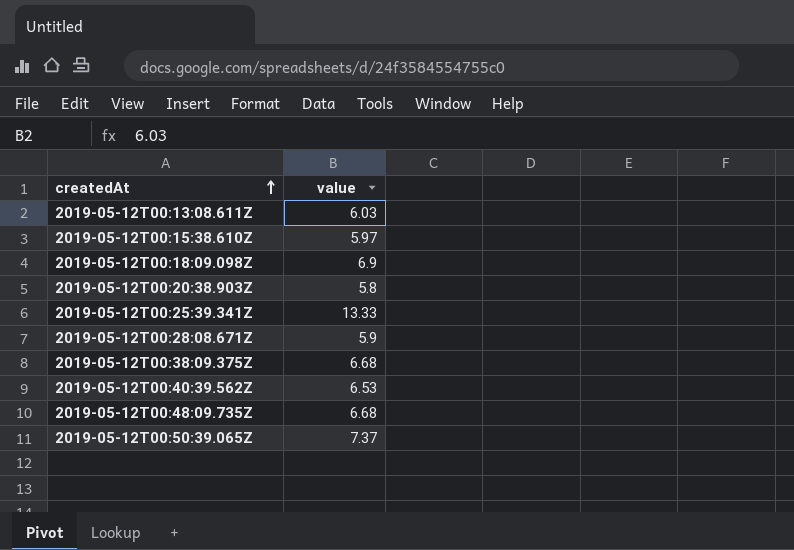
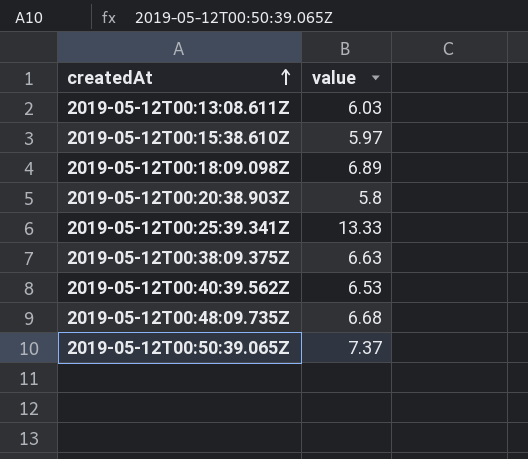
row 2019-05-12T00:28:08.671Z: 5.9 -> none
2019-05-12T00:18:09.098Z | value: 6.9 -> 6.89
2019-05-12T00:38:09.375Z | value: 6.68 -> 6.63

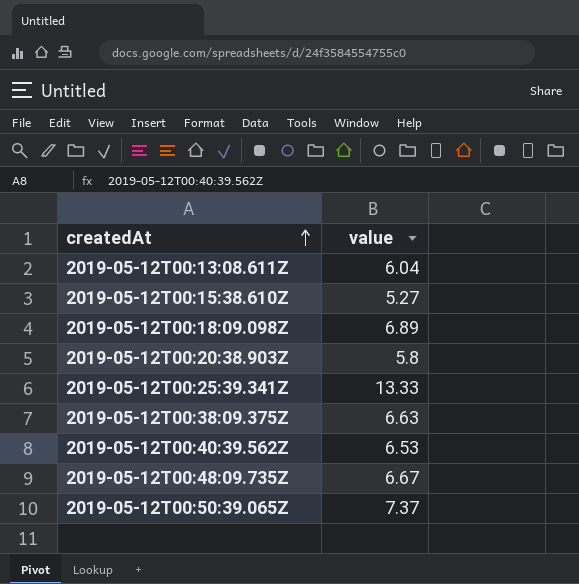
2019-05-12T00:13:08.611Z | value: 6.03 -> 6.04
2019-05-12T00:15:38.610Z | value: 5.97 -> 5.27
2019-05-12T00:48:09.735Z | value: 6.68 -> 6.67

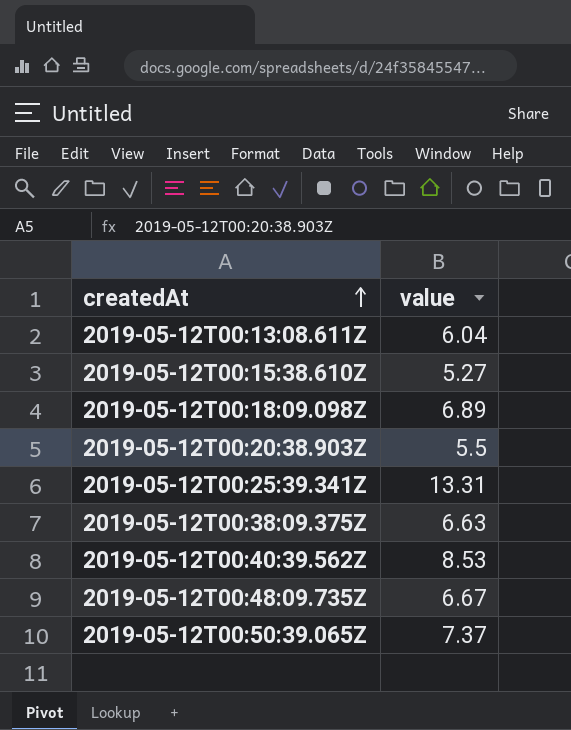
2019-05-12T00:20:38.903Z | value: 5.8 -> 5.5
2019-05-12T00:25:39.341Z | value: 13.33 -> 13.31
2019-05-12T00:40:39.562Z | value: 6.53 -> 8.53

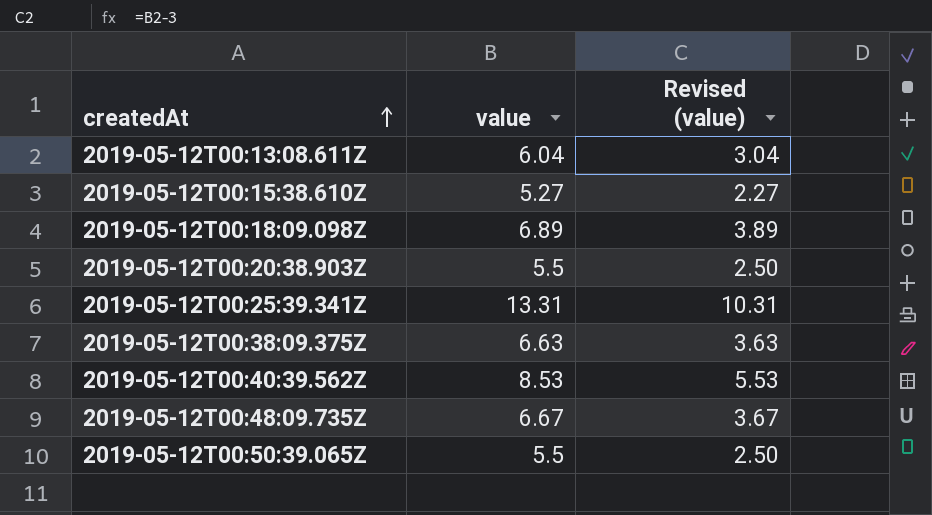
column Revised (value) | formula: none -> [value] - 3
2019-05-12T00:50:39.065Z | value: 7.37 -> 5.5

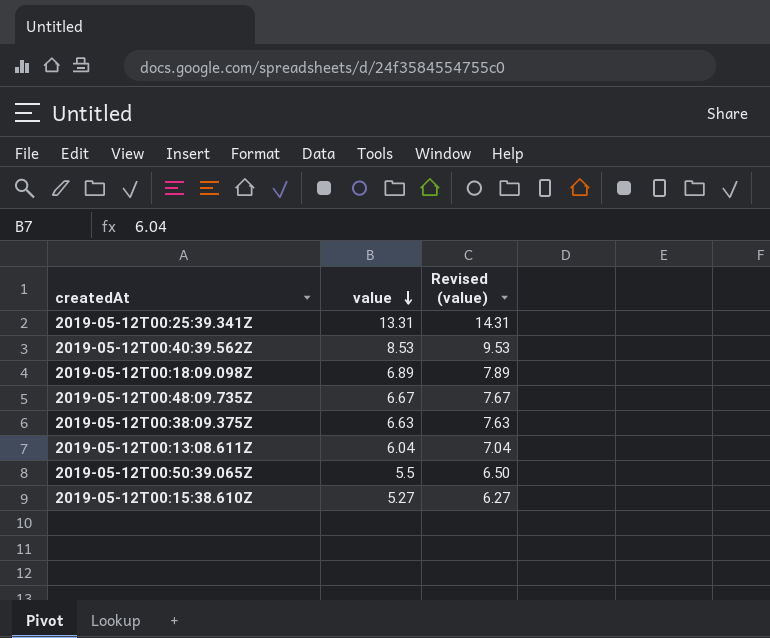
row order: createdAt ascending -> value descending
column Revised (value) | formula: [value] - 3 -> [value] + 1
row 2019-05-12T00:20:38.903Z: 5.5 | 2.50 -> none

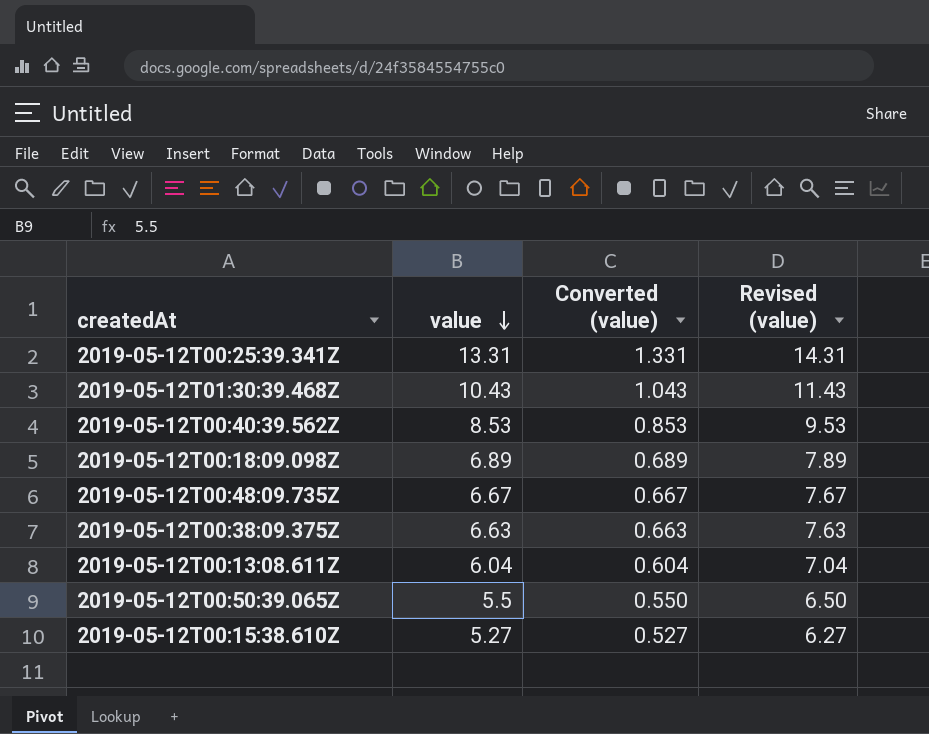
column Converted (value) | formula: none -> [value] * 0.1
row 2019-05-12T01:30:39.468Z: none -> 10.43 | 1.043 | 11.43

